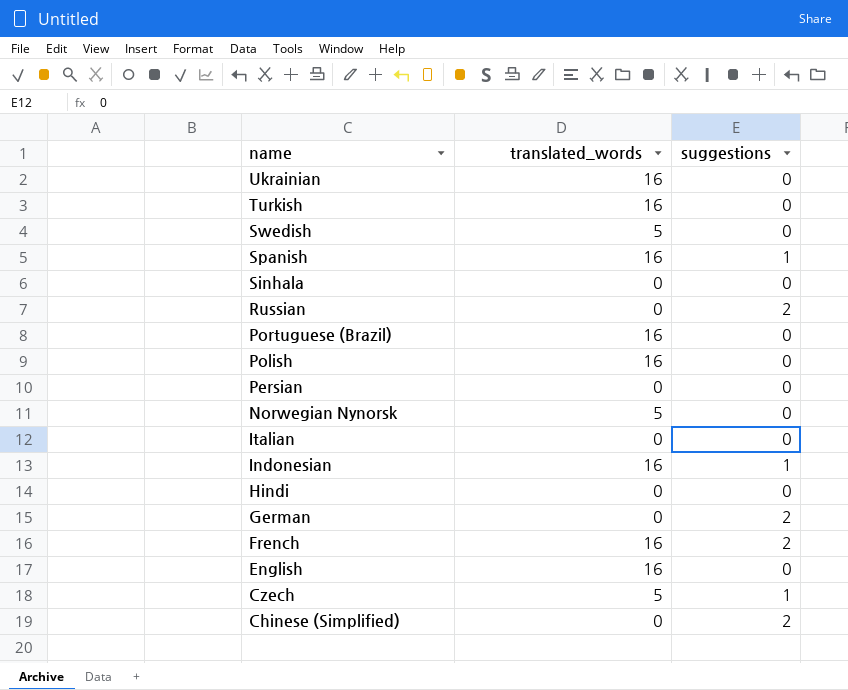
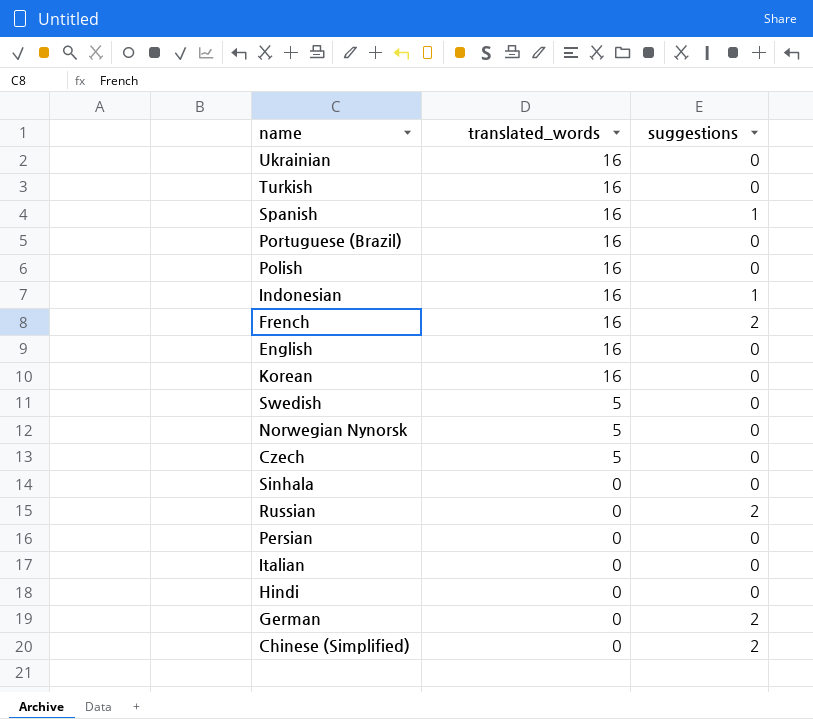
row order: name descending -> translated_words descending
row Korean: none -> 16 | 0
Czech | suggestions: 1 -> 0

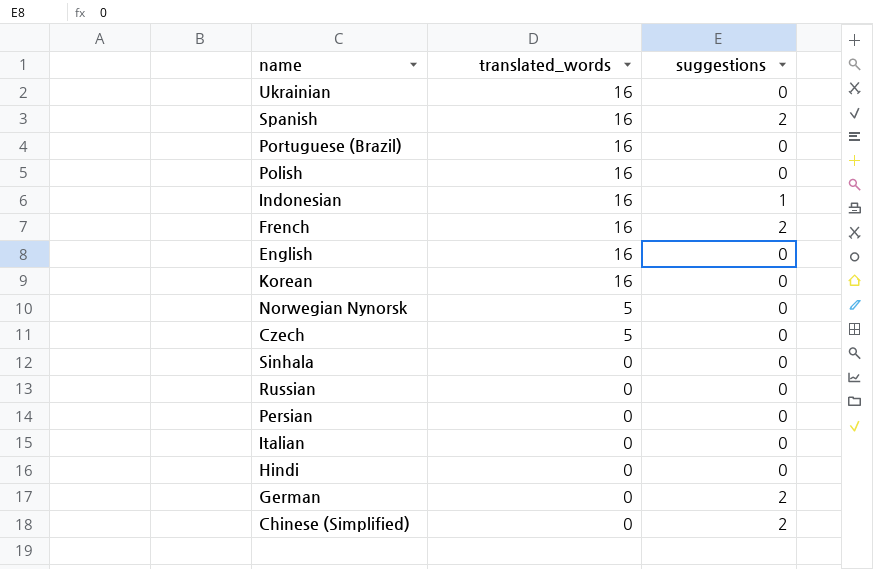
row Turkish: 16 | 0 -> none
row Swedish: 5 | 0 -> none
Spanish | suggestions: 1 -> 2
Russian | suggestions: 2 -> 0

